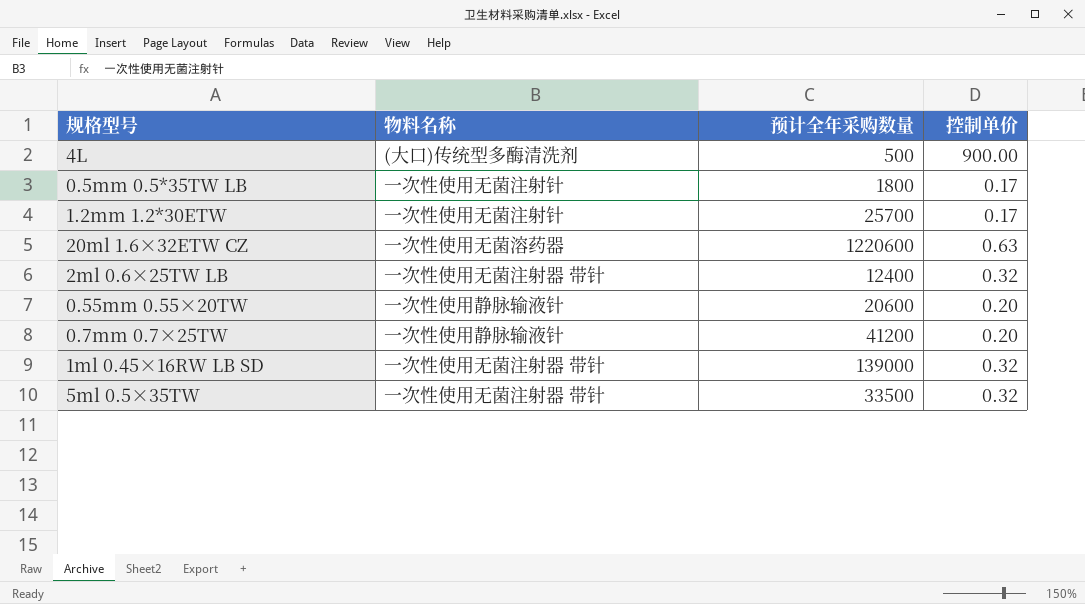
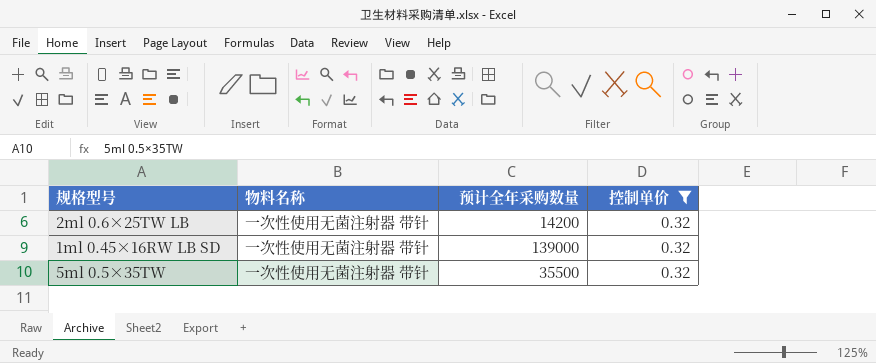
filter: none -> 控制单价 = 0.32
2ml 0.6×25TW LB | 预计全年采购数量: 12400 -> 14200
5ml 0.5×35TW | 预计全年采购数量: 33500 -> 35500

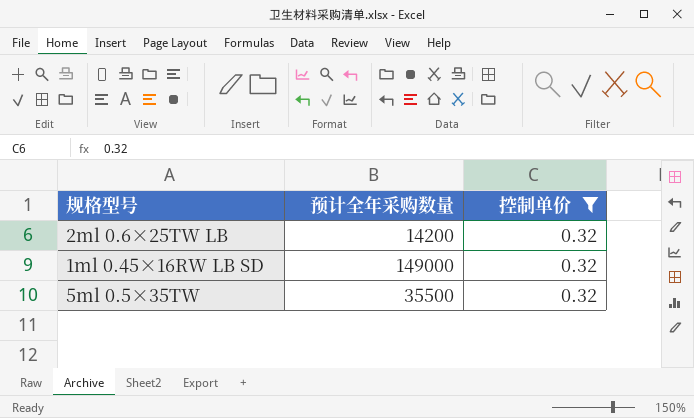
column 物料名称 | position: 2 -> none
1ml 0.45×16RW LB SD | 预计全年采购数量: 139000 -> 149000

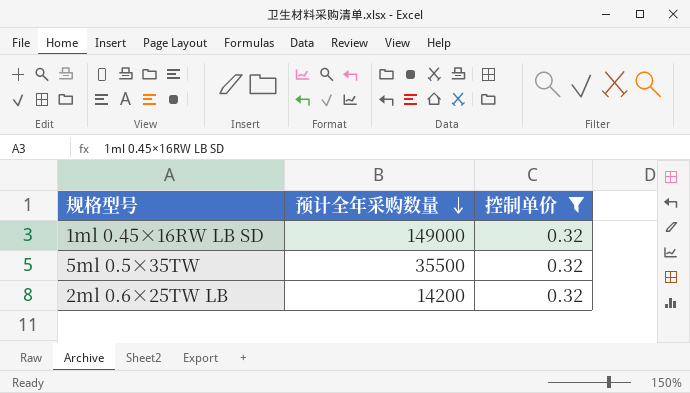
row order: none -> 预计全年采购数量 descending

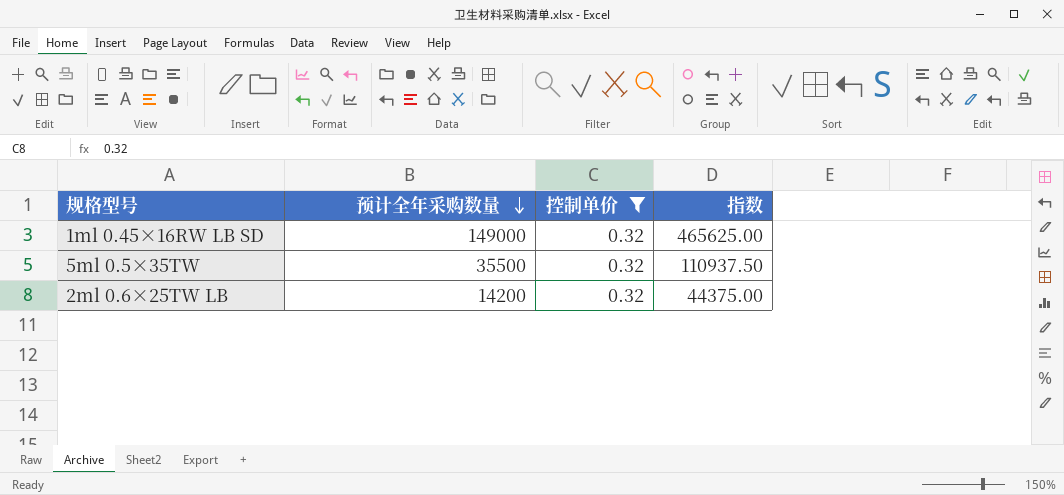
column 指数 | formula: none -> [预计全年采购数量] / [控制单价]

